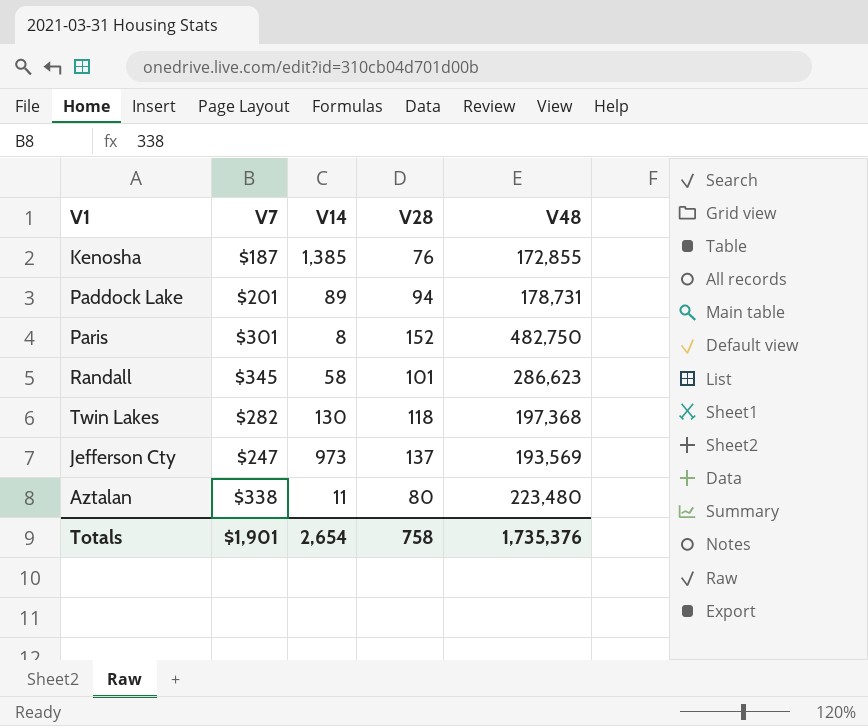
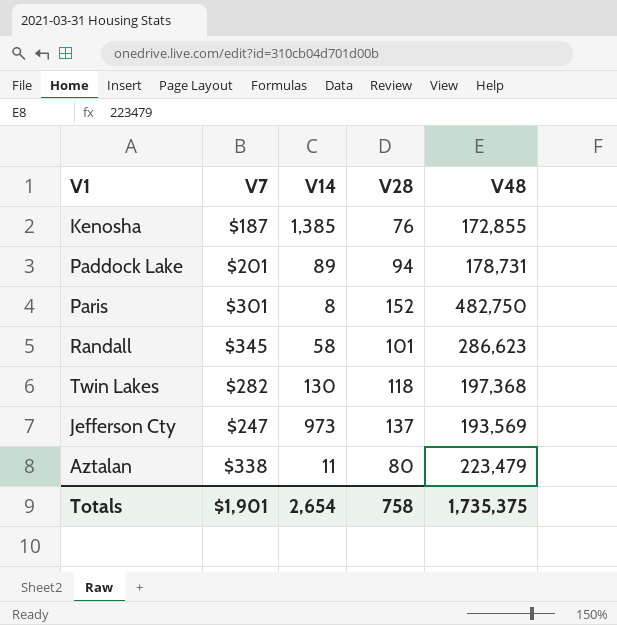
Aztalan | V48: 223,480 -> 223,479
Totals | V48: 1,735,376 -> 1,735,375

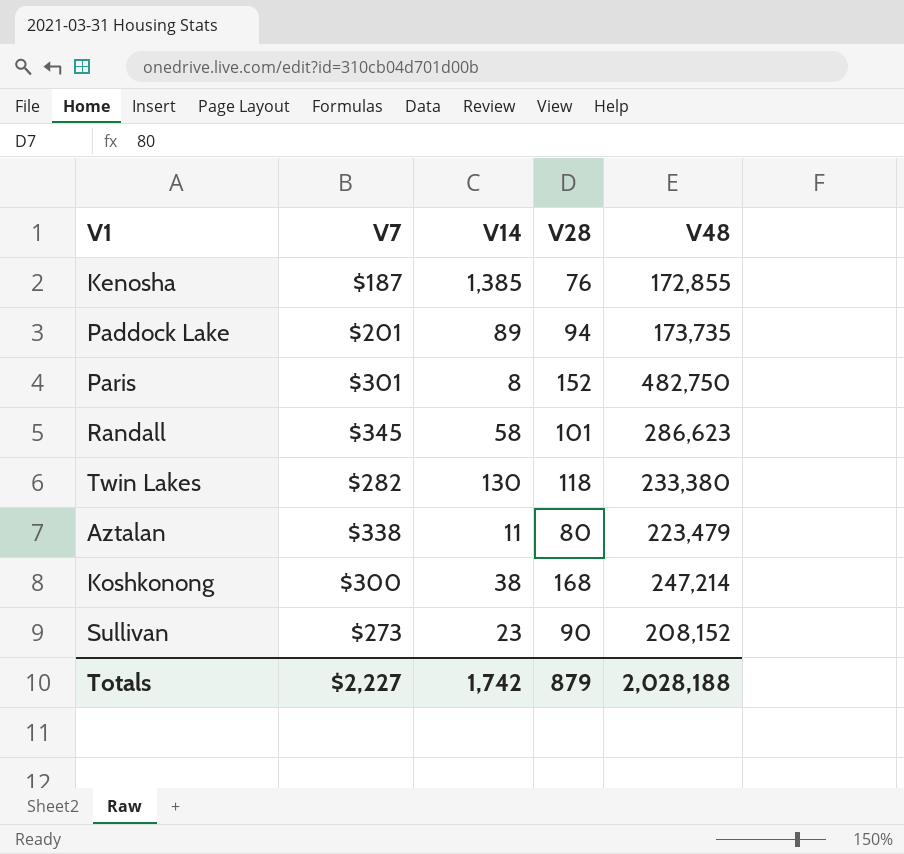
row Jefferson Cty: $247 | 973 | 137 | 193,569 -> none
Paddock Lake | V48: 178,731 -> 173,735
Twin Lakes | V48: 197,368 -> 233,380
row Koshkonong: none -> $300 | 38 | 168 | 247,214
row Sullivan: none -> $273 | 23 | 90 | 208,152
Totals | V7: $1,901 -> $2,227
Totals | V14: 2,654 -> 1,742
Totals | V28: 758 -> 879
Totals | V48: 1,735,375 -> 2,028,188

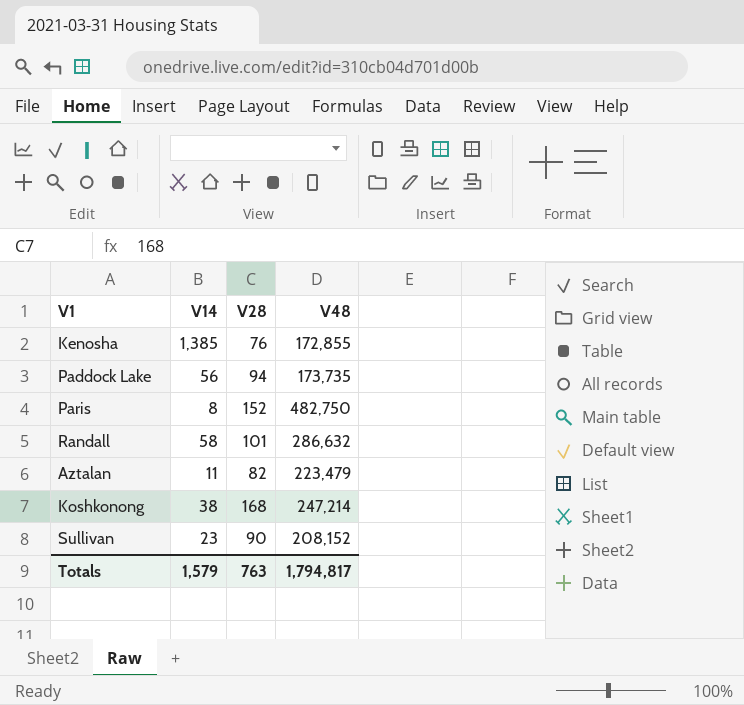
column V7 | position: 2 -> none
row Twin Lakes: $282 | 130 | 118 | 233,380 -> none
Paddock Lake | V14: 89 -> 56
Randall | V48: 286,623 -> 286,632
Aztalan | V28: 80 -> 82
Totals | V14: 1,742 -> 1,579
Totals | V28: 879 -> 763
Totals | V48: 2,028,188 -> 1,794,817

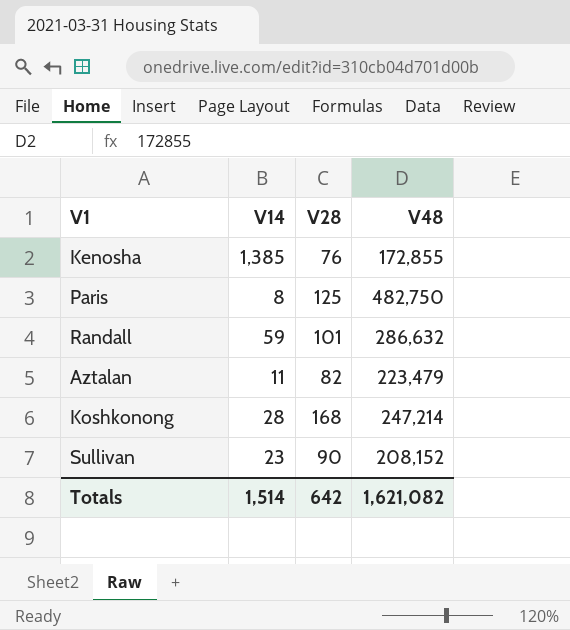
row Paddock Lake: 56 | 94 | 173,735 -> none
Paris | V28: 152 -> 125
Randall | V14: 58 -> 59
Koshkonong | V14: 38 -> 28
Totals | V14: 1,579 -> 1,514
Totals | V28: 763 -> 642
Totals | V48: 1,794,817 -> 1,621,082

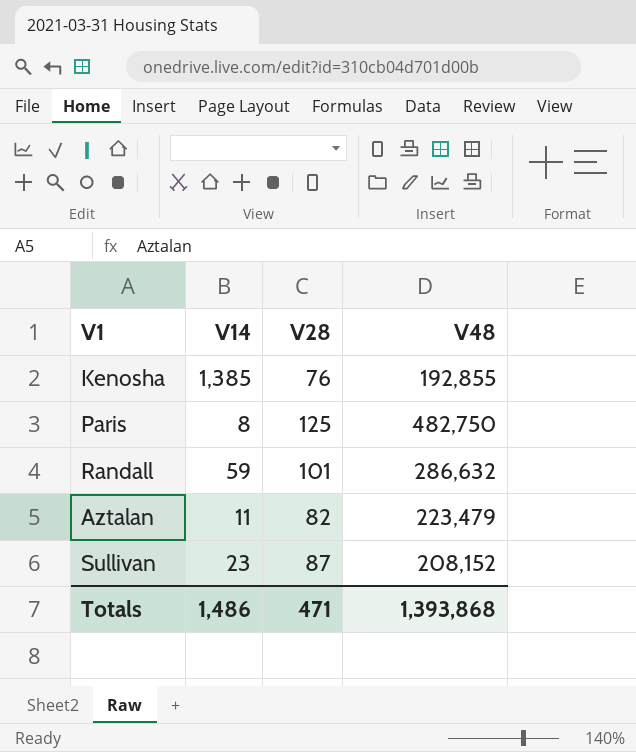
row Koshkonong: 28 | 168 | 247,214 -> none
Kenosha | V48: 172,855 -> 192,855
Sullivan | V28: 90 -> 87
Totals | V14: 1,514 -> 1,486
Totals | V28: 642 -> 471
Totals | V48: 1,621,082 -> 1,393,868

